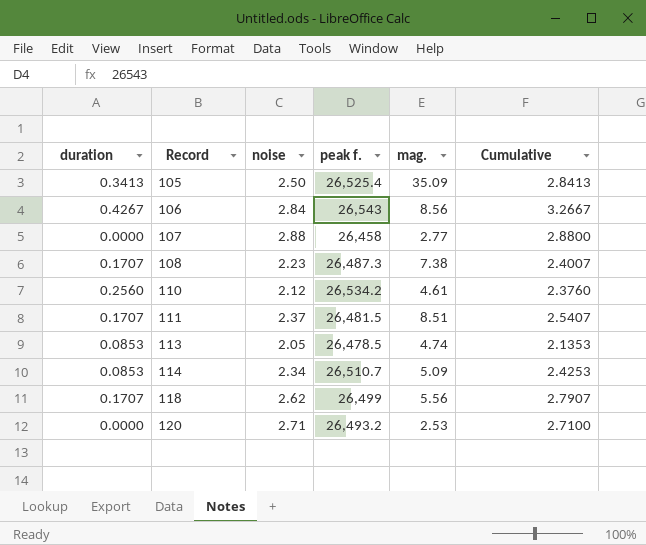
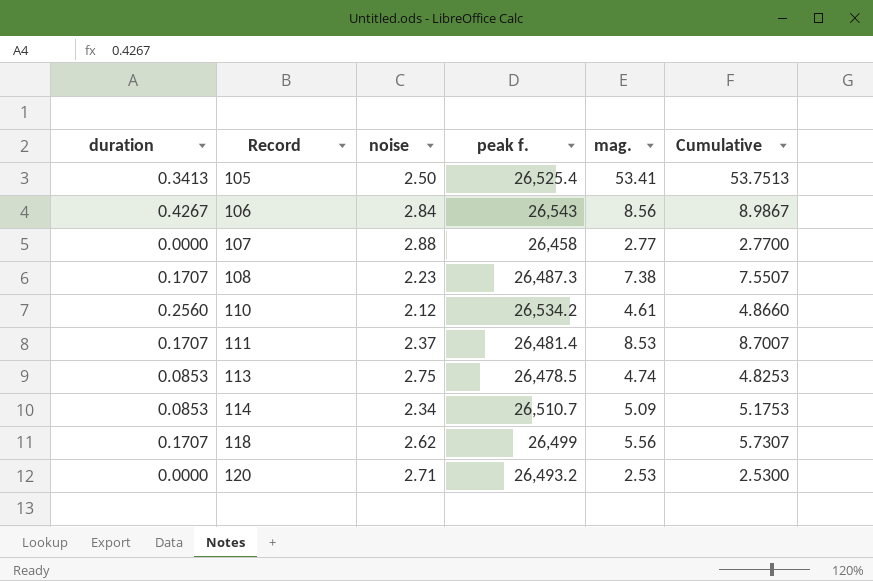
column Cumulative | formula: [duration] + [noise] -> [duration] + [mag.]
105 | mag.: 35.09 -> 53.41
111 | peak f.: 26,481.5 -> 26,481.4
111 | mag.: 8.51 -> 8.53
113 | noise: 2.05 -> 2.75

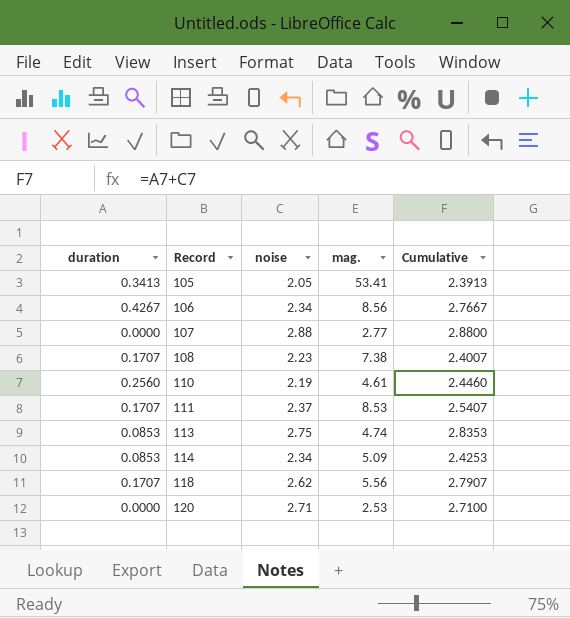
column peak f. | position: 4 -> none
column Cumulative | formula: [duration] + [mag.] -> [duration] + [noise]
105 | noise: 2.50 -> 2.05
106 | noise: 2.84 -> 2.34
110 | noise: 2.12 -> 2.19

